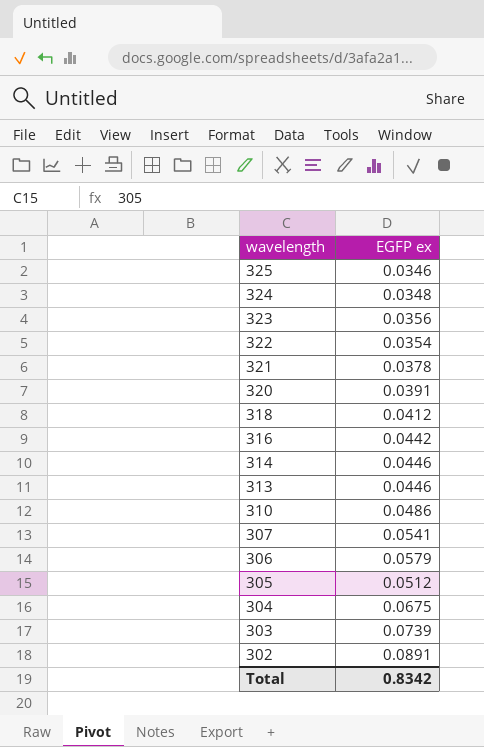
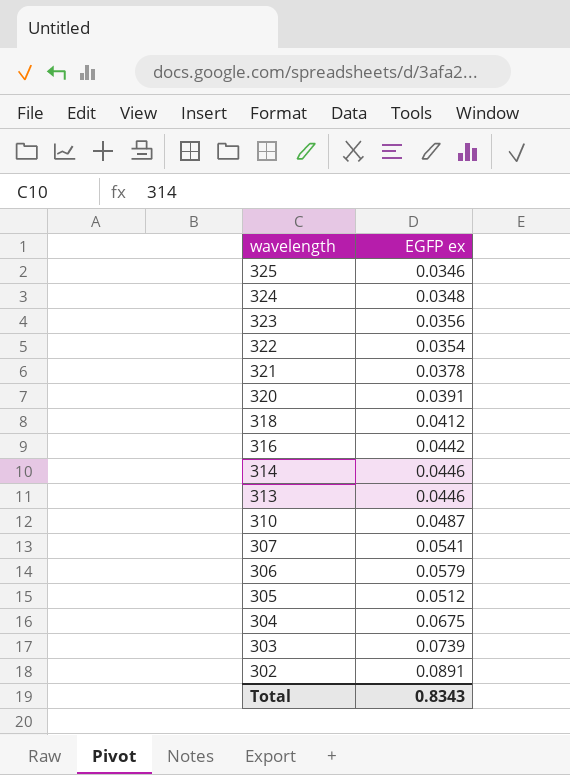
310 | EGFP ex: 0.0486 -> 0.0487
Total | EGFP ex: 0.8342 -> 0.8343

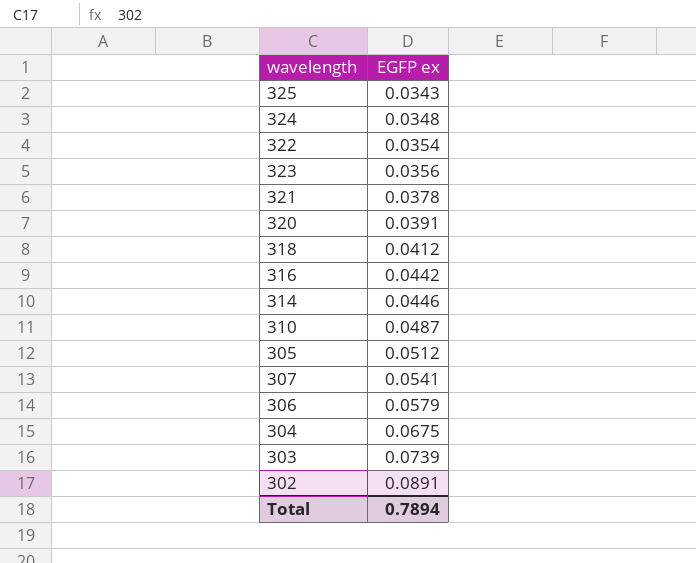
row order: wavelength descending -> EGFP ex ascending
row 313: 0.0446 -> none
325 | EGFP ex: 0.0346 -> 0.0343
Total | EGFP ex: 0.8343 -> 0.7894

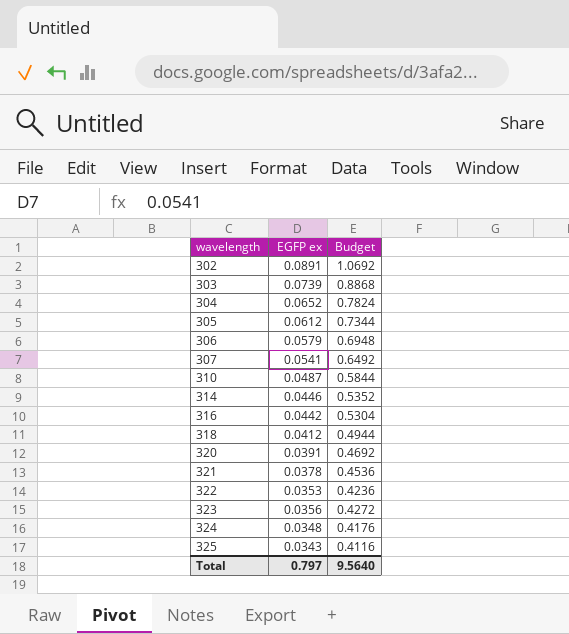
row order: EGFP ex ascending -> wavelength ascending
column Budget | formula: none -> [EGFP ex] * 12
304 | EGFP ex: 0.0675 -> 0.0652
305 | EGFP ex: 0.0512 -> 0.0612
322 | EGFP ex: 0.0354 -> 0.0353
Total | EGFP ex: 0.7894 -> 0.797

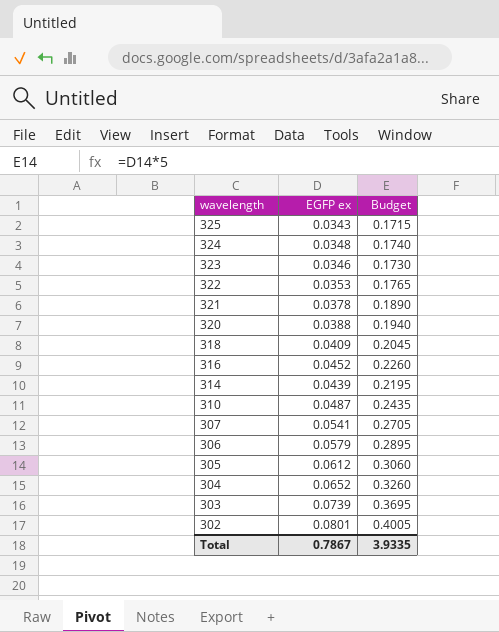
row order: wavelength ascending -> wavelength descending
column Budget | formula: [EGFP ex] * 12 -> [EGFP ex] * 5
323 | EGFP ex: 0.0356 -> 0.0346
320 | EGFP ex: 0.0391 -> 0.0388
318 | EGFP ex: 0.0412 -> 0.0409
316 | EGFP ex: 0.0442 -> 0.0452
314 | EGFP ex: 0.0446 -> 0.0439
302 | EGFP ex: 0.0891 -> 0.0801
Total | EGFP ex: 0.797 -> 0.7867
Total | Budget: 9.5640 -> 3.9335

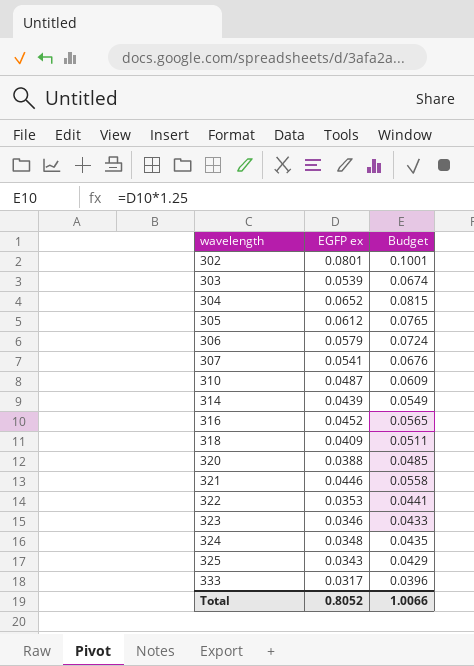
row order: wavelength descending -> wavelength ascending
column Budget | formula: [EGFP ex] * 5 -> [EGFP ex] * 1.25
303 | EGFP ex: 0.0739 -> 0.0539
321 | EGFP ex: 0.0378 -> 0.0446
row 333: none -> 0.0317 | 0.0396
Total | EGFP ex: 0.7867 -> 0.8052
Total | Budget: 3.9335 -> 1.0066

